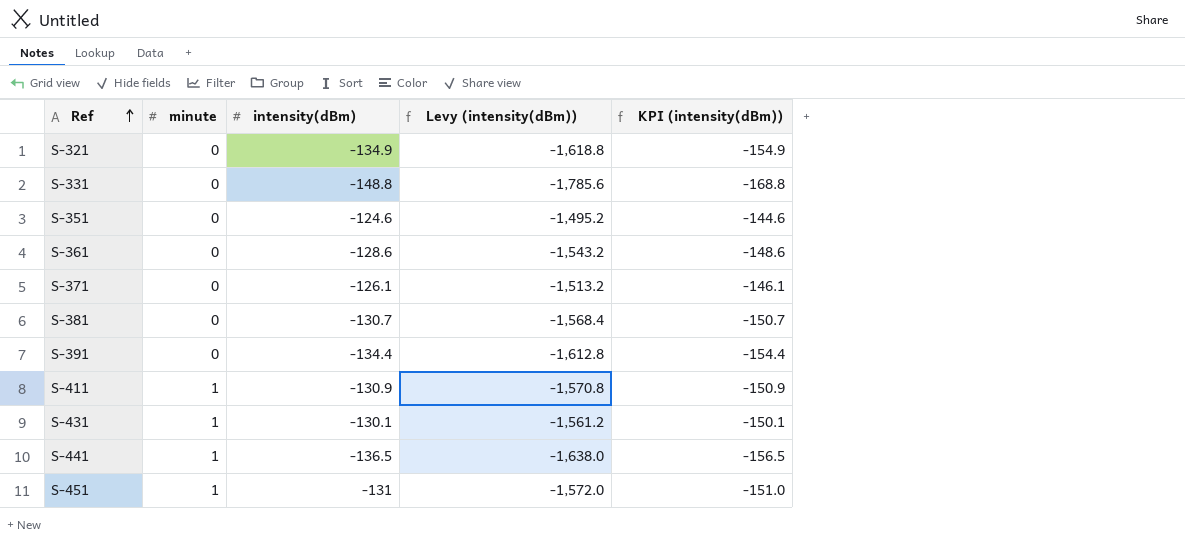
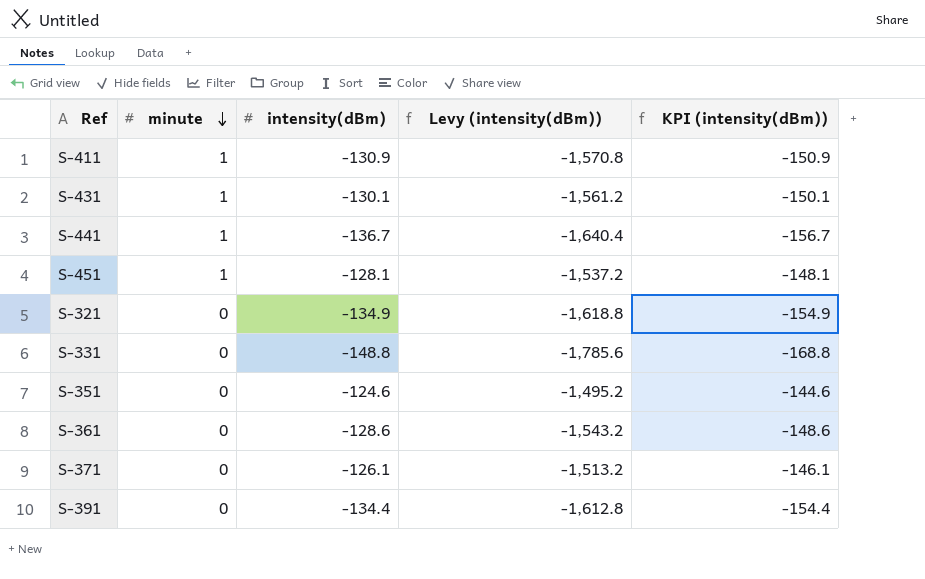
row order: Ref ascending -> minute descending
row S-381: 0 | -130.7 | -1,568.4 | -150.7 -> none
S-441 | intensity(dBm): -136.5 -> -136.7
S-441 | Levy (intensity(dBm)): -1,638.0 -> -1,640.4
S-441 | KPI (intensity(dBm)): -156.5 -> -156.7
S-451 | intensity(dBm): -131 -> -128.1
S-451 | Levy (intensity(dBm)): -1,572.0 -> -1,537.2
S-451 | KPI (intensity(dBm)): -151.0 -> -148.1

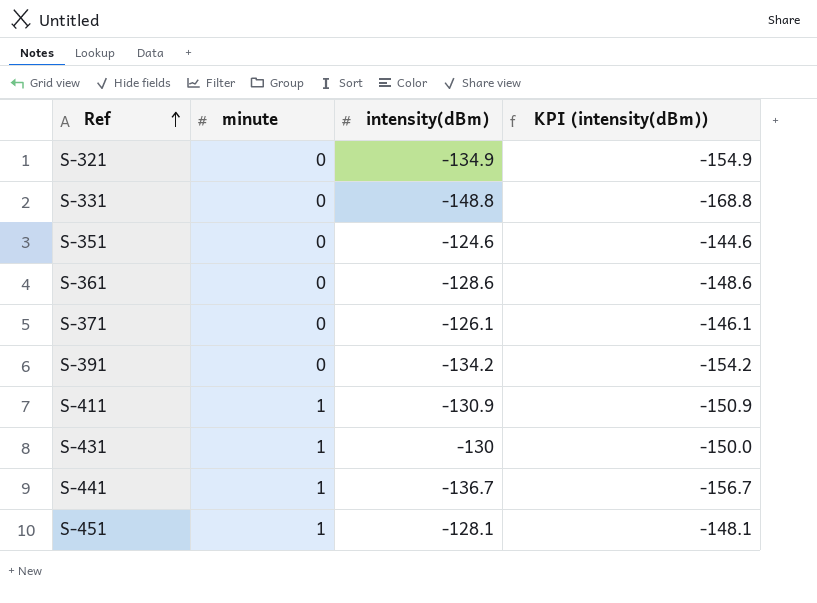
row order: minute descending -> Ref ascending
column Levy (intensity(dBm)) | formula: [intensity(dBm)] * 12 -> none
S-391 | intensity(dBm): -134.4 -> -134.2
S-391 | KPI (intensity(dBm)): -154.4 -> -154.2
S-431 | intensity(dBm): -130.1 -> -130
S-431 | KPI (intensity(dBm)): -150.1 -> -150.0

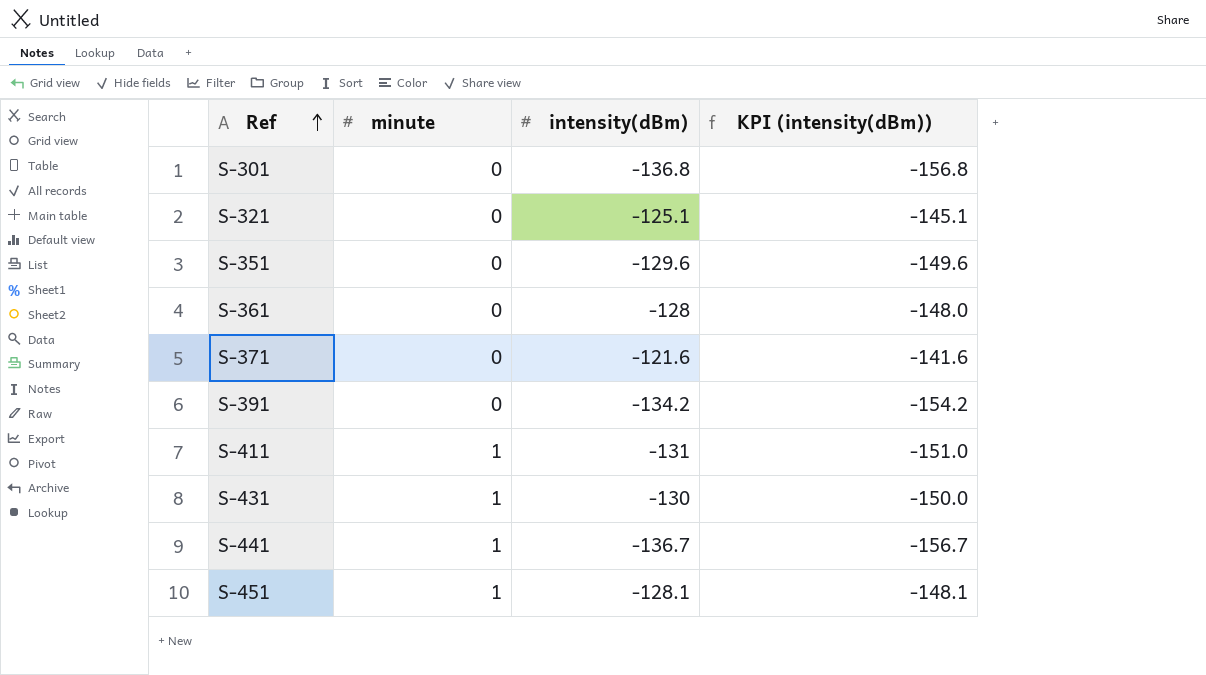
row S-331: 0 | -148.8 | -168.8 -> none
row S-301: none -> 0 | -136.8 | -156.8
S-321 | intensity(dBm): -134.9 -> -125.1
S-321 | KPI (intensity(dBm)): -154.9 -> -145.1
S-351 | intensity(dBm): -124.6 -> -129.6
S-351 | KPI (intensity(dBm)): -144.6 -> -149.6
S-361 | intensity(dBm): -128.6 -> -128
S-361 | KPI (intensity(dBm)): -148.6 -> -148.0
S-371 | intensity(dBm): -126.1 -> -121.6
S-371 | KPI (intensity(dBm)): -146.1 -> -141.6
S-411 | intensity(dBm): -130.9 -> -131
S-411 | KPI (intensity(dBm)): -150.9 -> -151.0

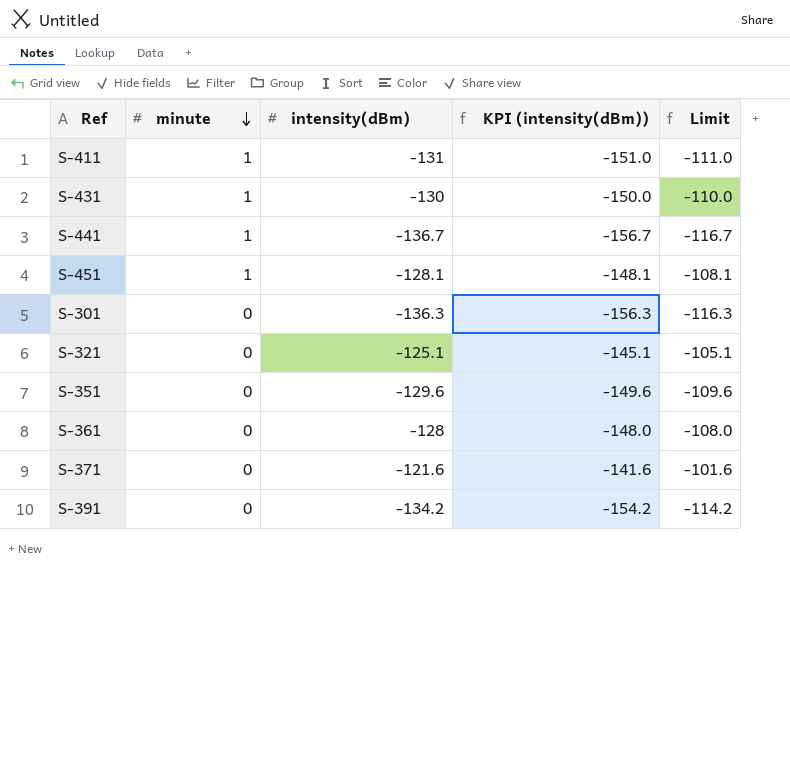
row order: Ref ascending -> minute descending
column Limit | formula: none -> [intensity(dBm)] + 20
S-301 | intensity(dBm): -136.8 -> -136.3
S-301 | KPI (intensity(dBm)): -156.8 -> -156.3

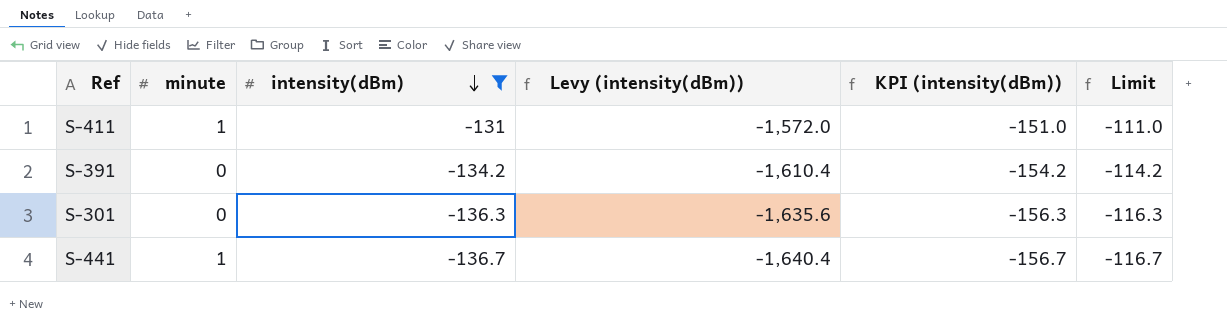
filter: none -> intensity(dBm) <= -131
row order: minute descending -> intensity(dBm) descending
column Levy (intensity(dBm)) | formula: none -> [intensity(dBm)] * 12

